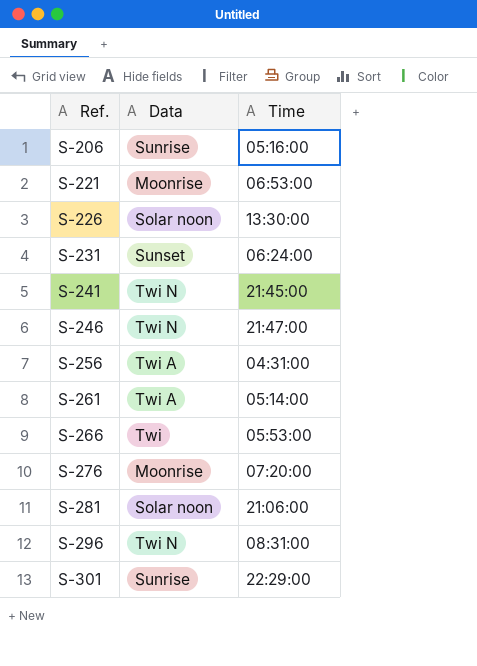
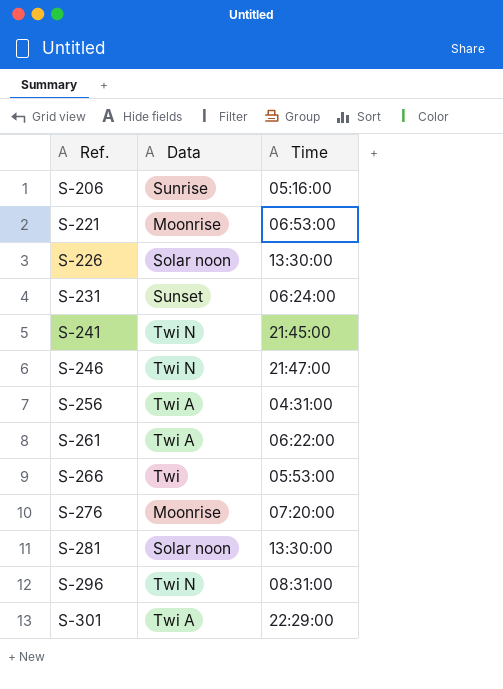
S-261 | Time: 05:14:00 -> 06:22:00
S-281 | Time: 21:06:00 -> 13:30:00
S-301 | Data: Sunrise -> Twi A

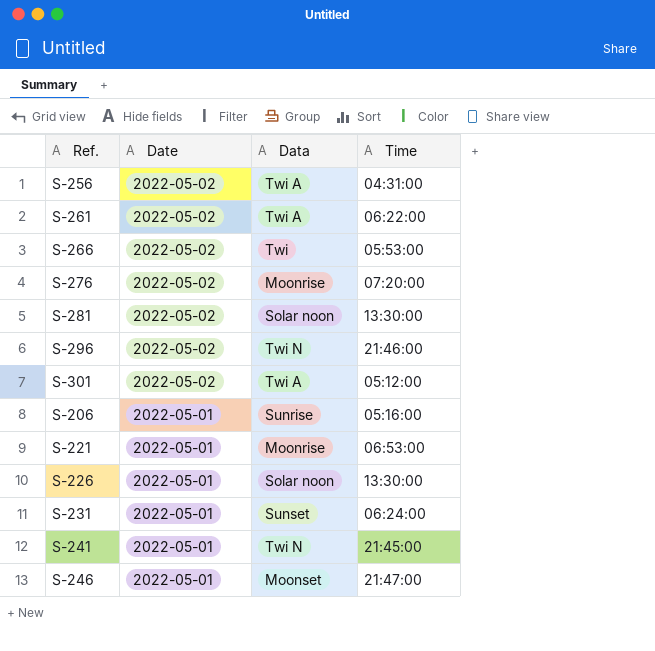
row order: Ref. ascending -> Date descending
column Date | position: none -> 2
S-296 | Time: 08:31:00 -> 21:46:00
S-301 | Time: 22:29:00 -> 05:12:00
S-246 | Data: Twi N -> Moonset

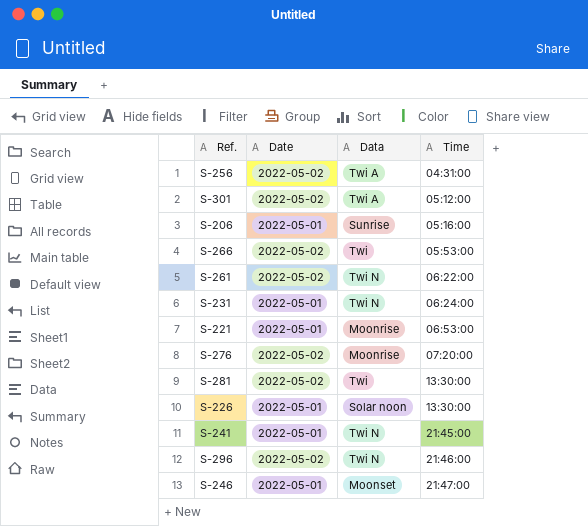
row order: Date descending -> Time ascending
S-261 | Data: Twi A -> Twi N
S-231 | Data: Sunset -> Twi N
S-281 | Data: Solar noon -> Twi

